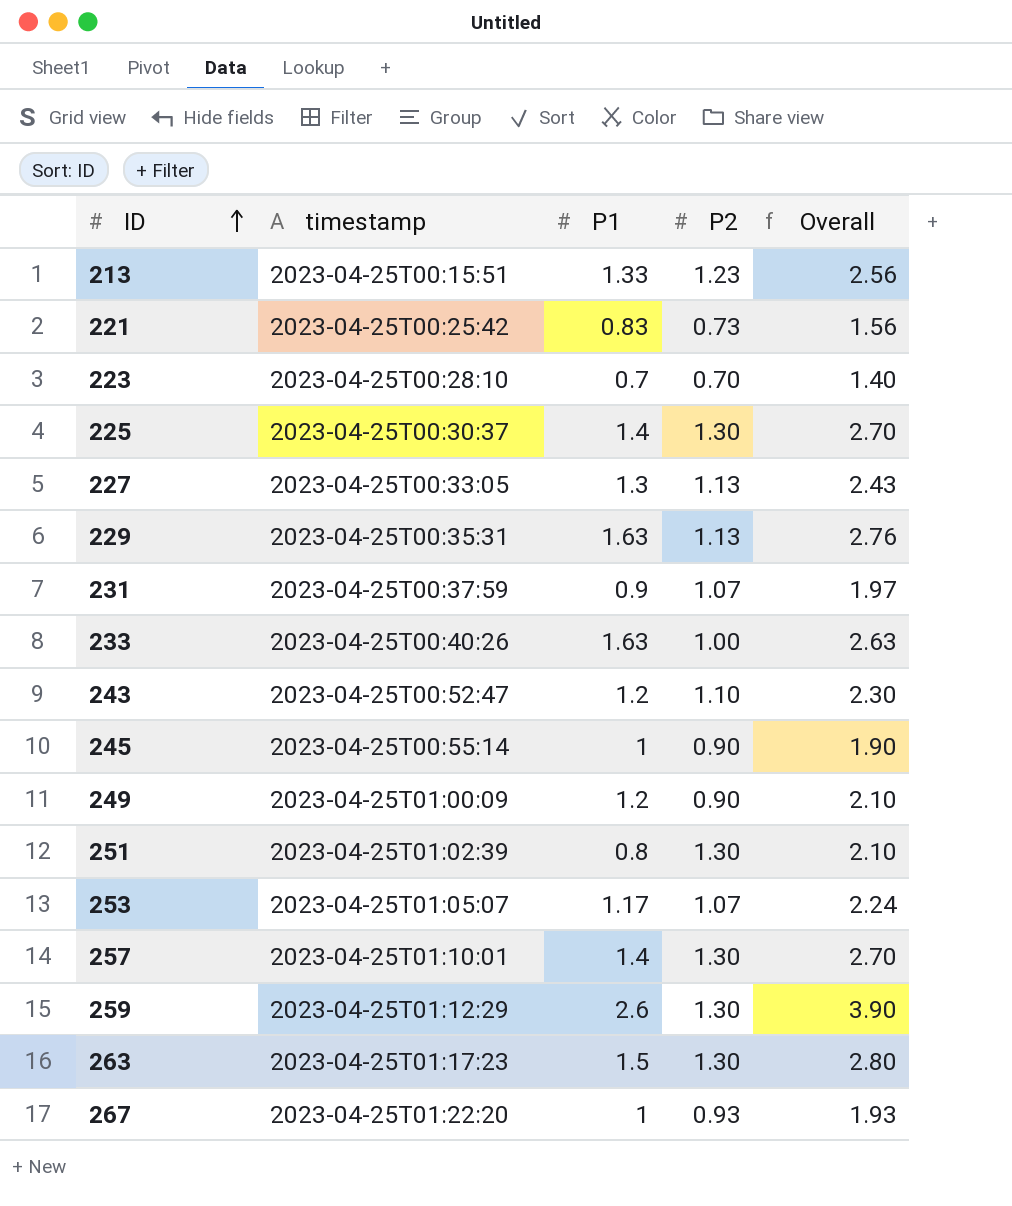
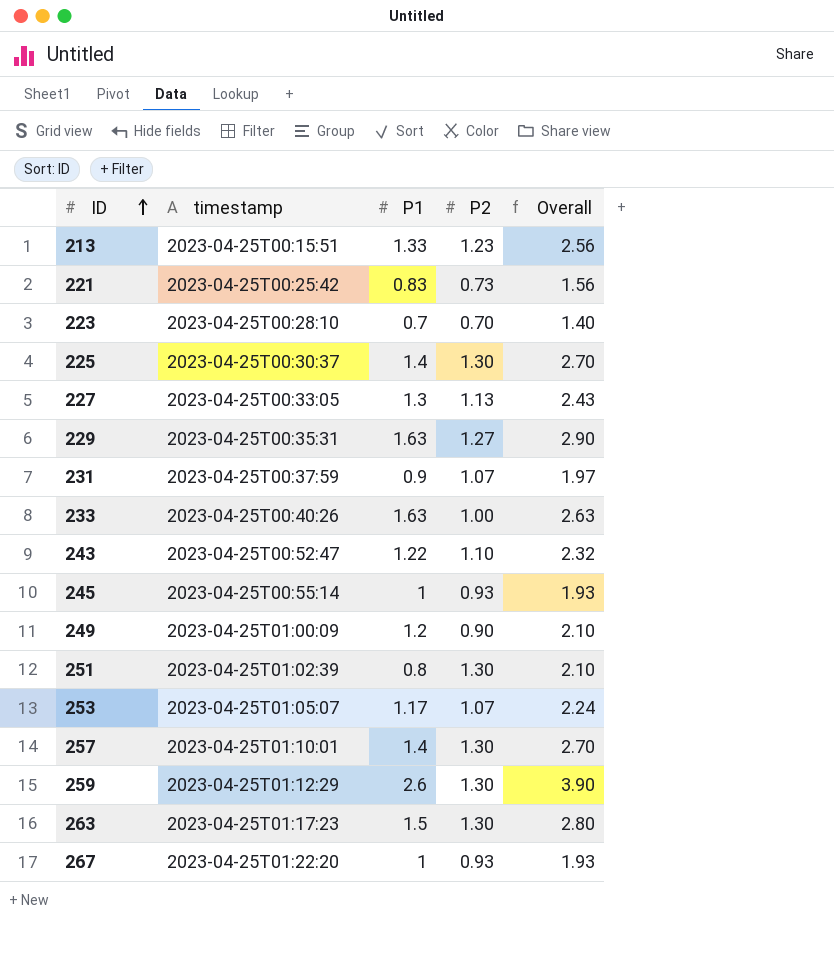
229 | P2: 1.13 -> 1.27
229 | Overall: 2.76 -> 2.90
243 | P1: 1.2 -> 1.22
243 | Overall: 2.30 -> 2.32
245 | P2: 0.90 -> 0.93
245 | Overall: 1.90 -> 1.93

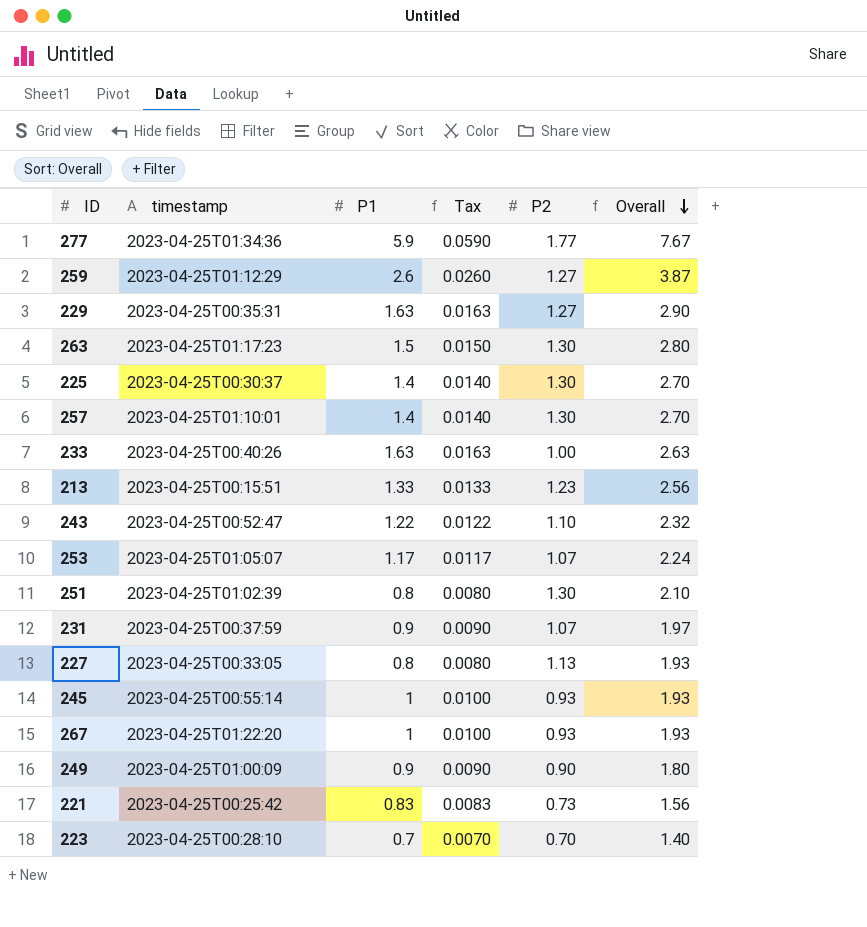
row order: ID ascending -> Overall descending
column Tax | formula: none -> [P1] * 0.01
row 277: none -> 2023-04-25T01:34:36 | 5.9 | 0.0590 | 1.77 | 7.67
259 | P2: 1.30 -> 1.27
259 | Overall: 3.90 -> 3.87
227 | P1: 1.3 -> 0.8
227 | Overall: 2.43 -> 1.93
249 | P1: 1.2 -> 0.9
249 | Overall: 2.10 -> 1.80

